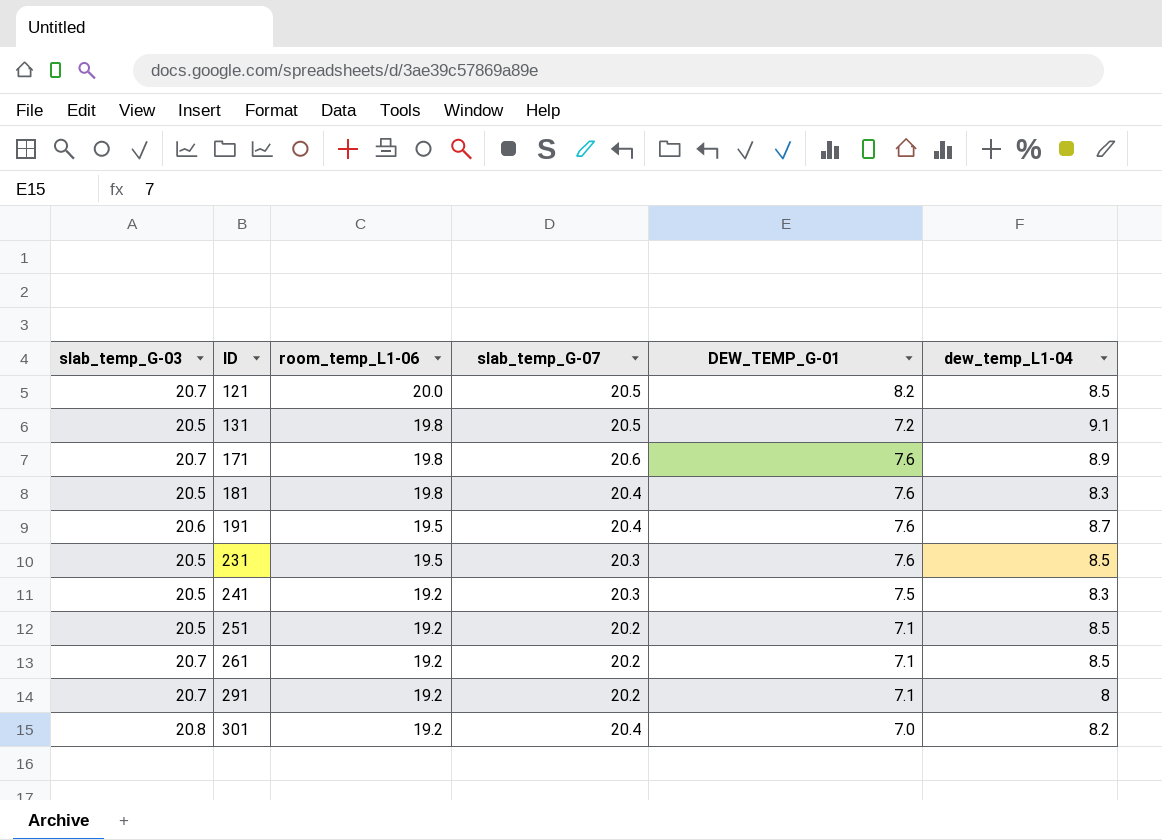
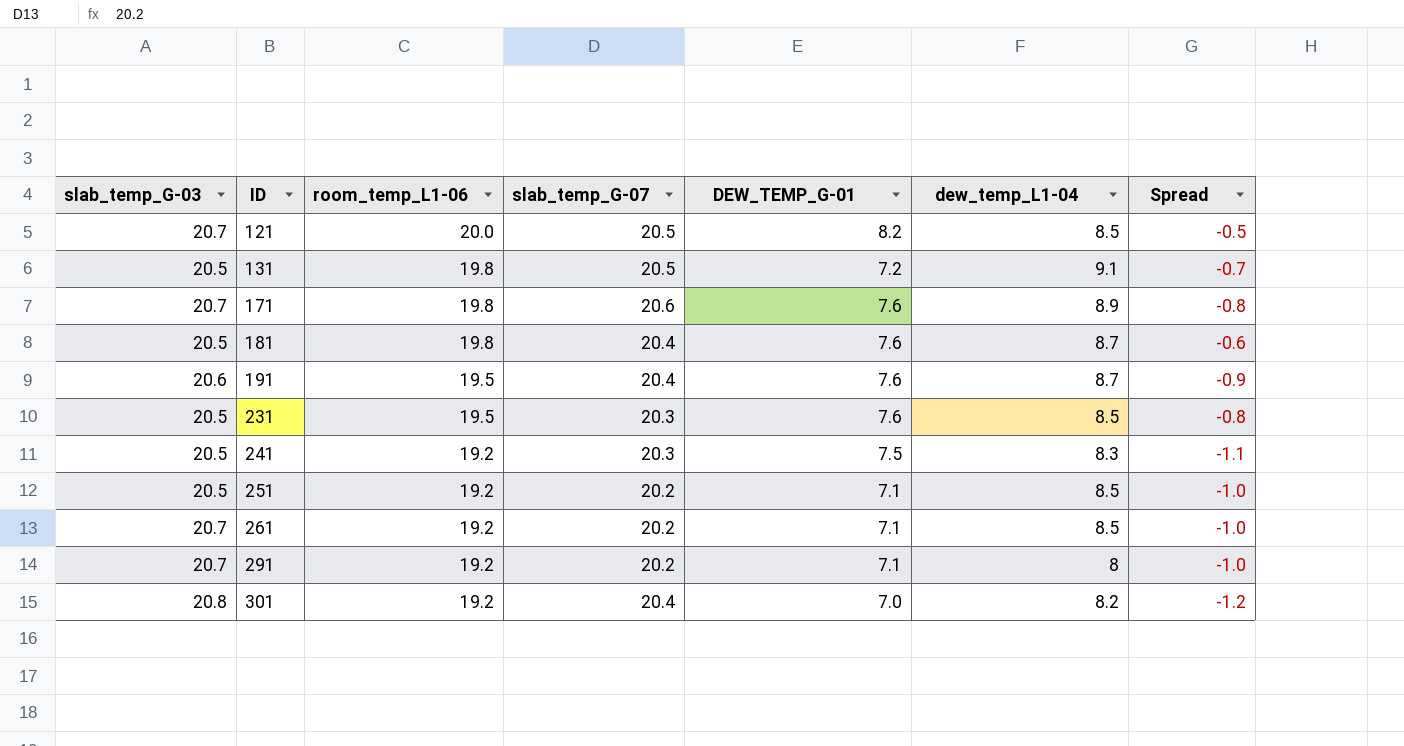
column Spread | formula: none -> [room_temp_L1-06] - [slab_temp_G-07]
181 | dew_temp_L1-04: 8.3 -> 8.7

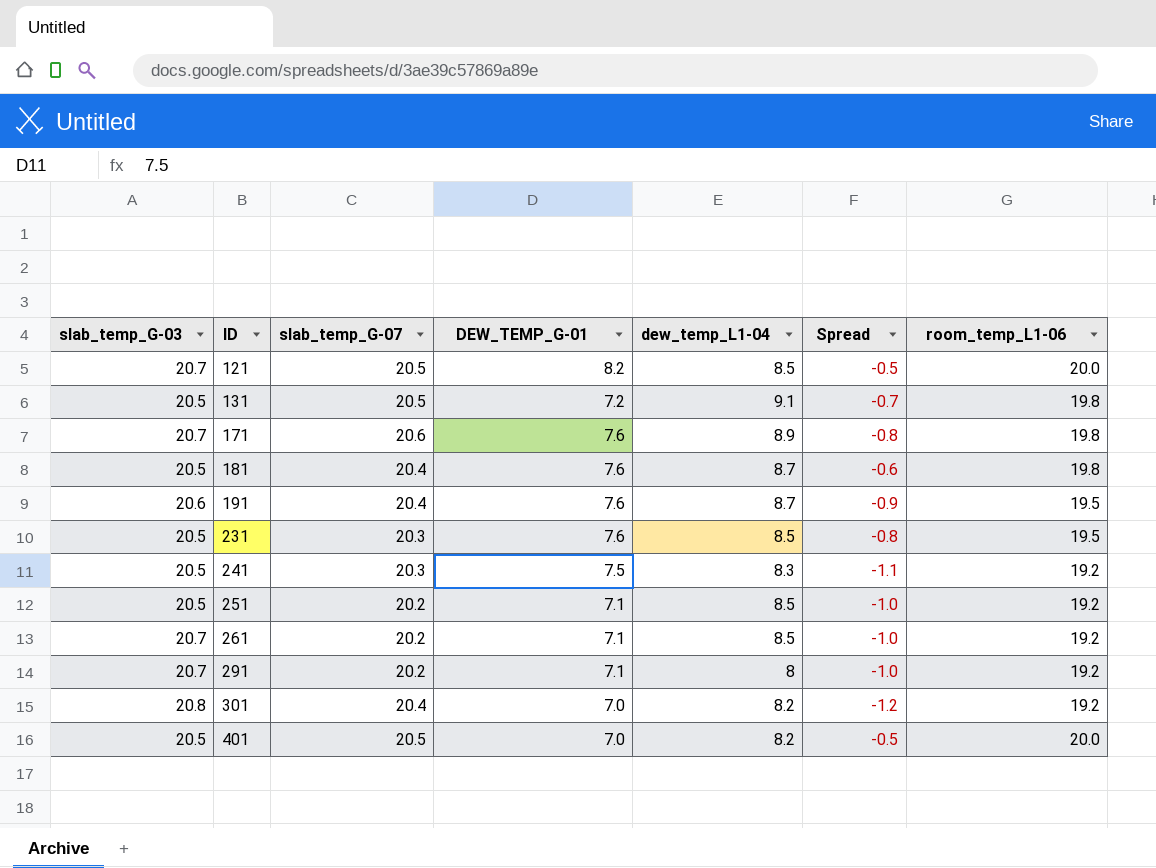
column room_temp_L1-06 | position: 3 -> 7
row 401: none -> 20.5 | 20.5 | 7.0 | 8.2 | -0.5 | 20.0

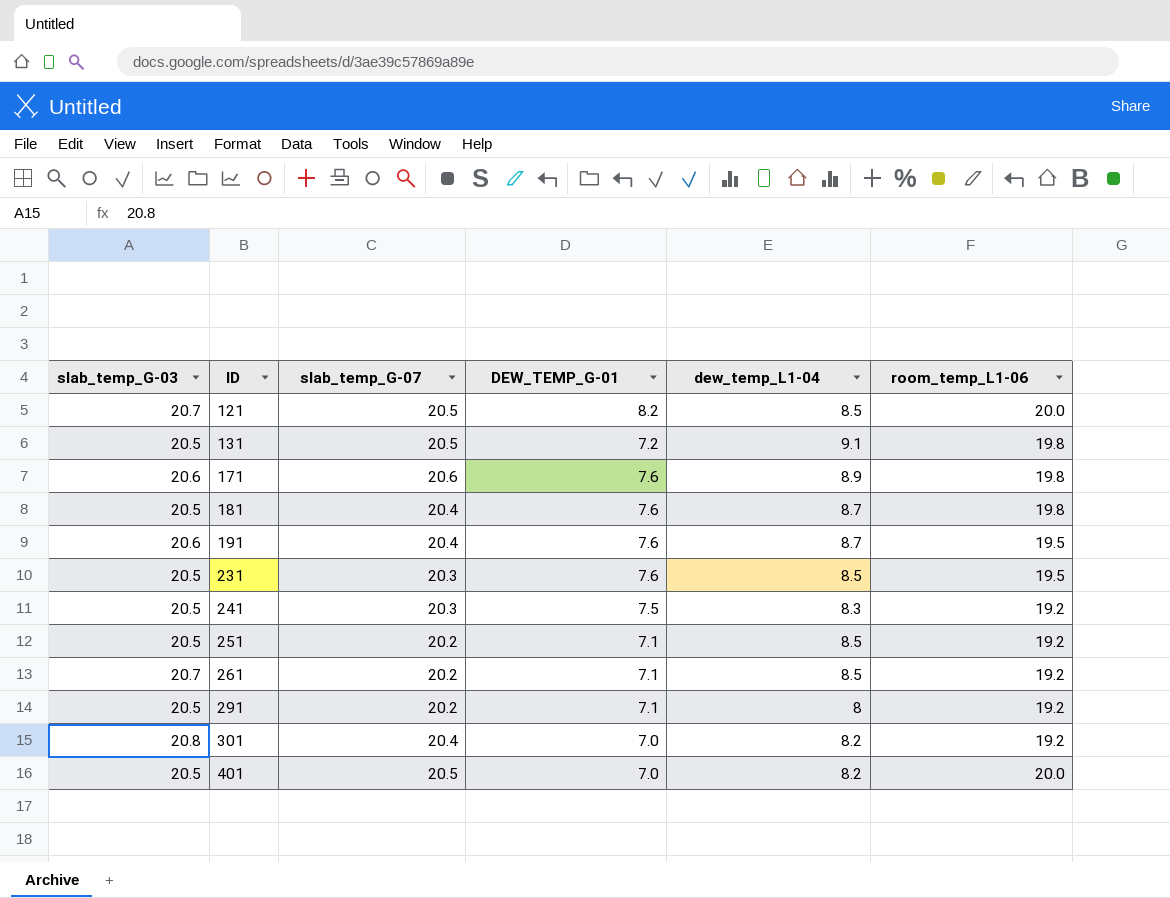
column Spread | formula: [room_temp_L1-06] - [slab_temp_G-07] -> none
171 | slab_temp_G-03: 20.7 -> 20.6
291 | slab_temp_G-03: 20.7 -> 20.5

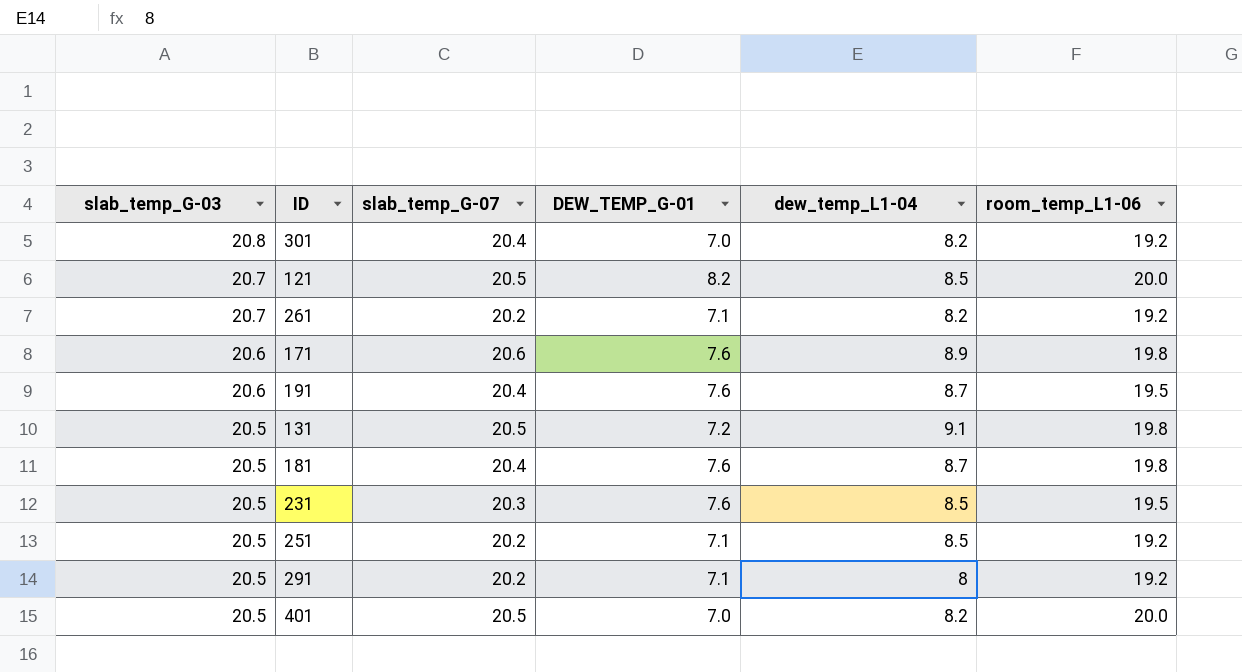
row order: ID ascending -> slab_temp_G-03 descending
row 241: 20.5 | 20.3 | 7.5 | 8.3 | 19.2 -> none
261 | dew_temp_L1-04: 8.5 -> 8.2

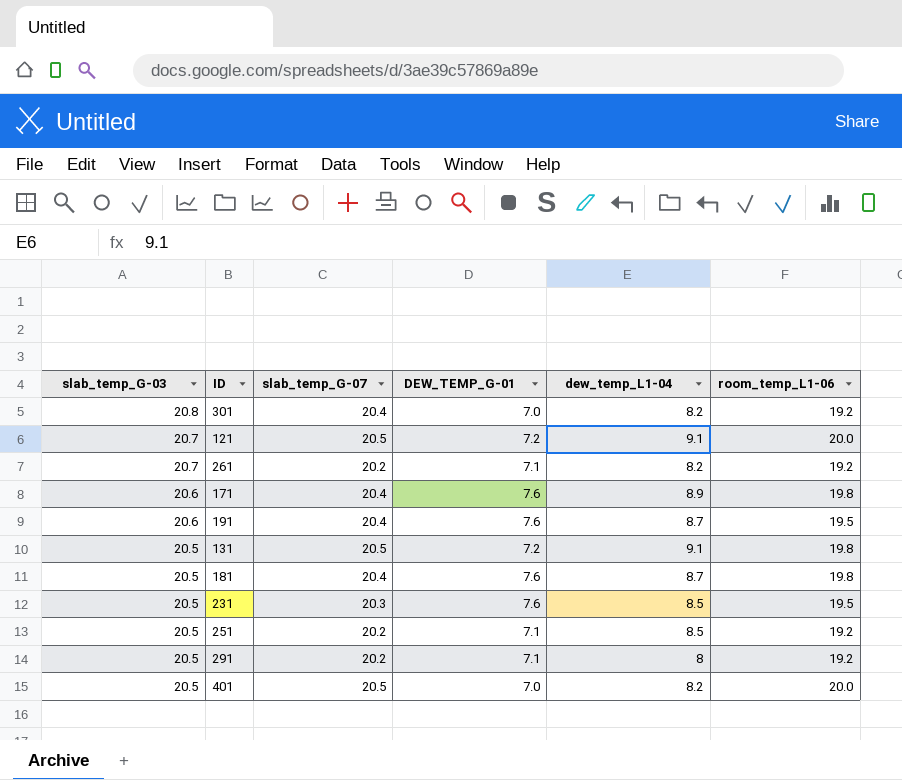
121 | DEW_TEMP_G-01: 8.2 -> 7.2
121 | dew_temp_L1-04: 8.5 -> 9.1
171 | slab_temp_G-07: 20.6 -> 20.4

